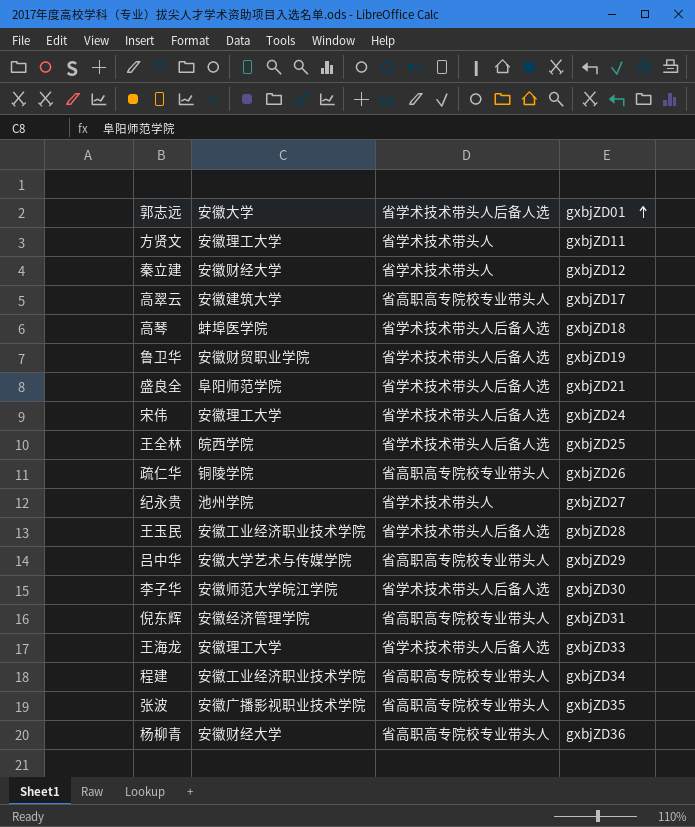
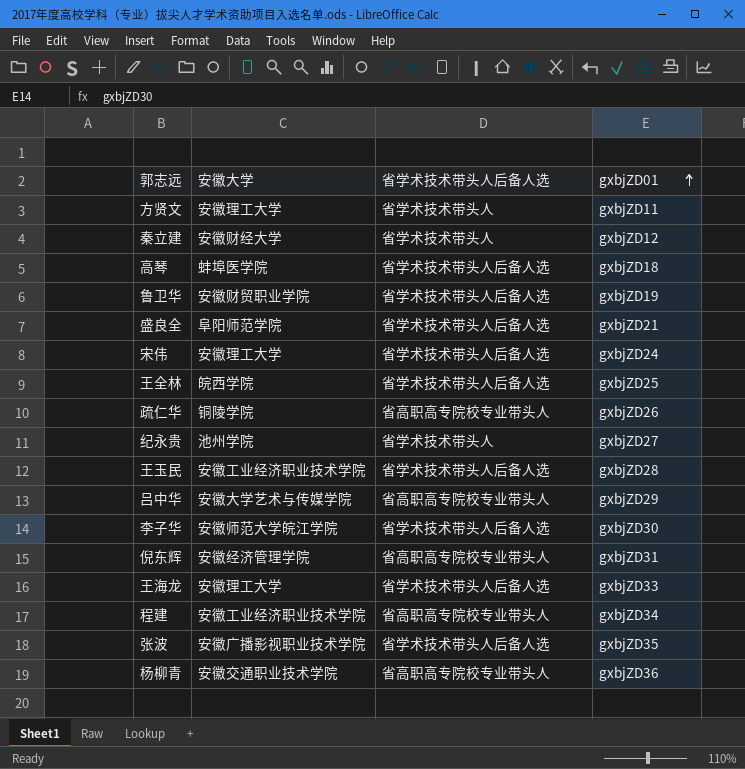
row 高翠云: 安徽建筑大学 | 省高职高专院校专业带头人 | gxbjZD17 -> none
张波 | 省学术技术带头人后备人选: 省高职高专院校专业带头人 -> 省学术技术带头人后备人选
杨柳青 | 安徽大学: 安徽财经大学 -> 安徽交通职业技术学院

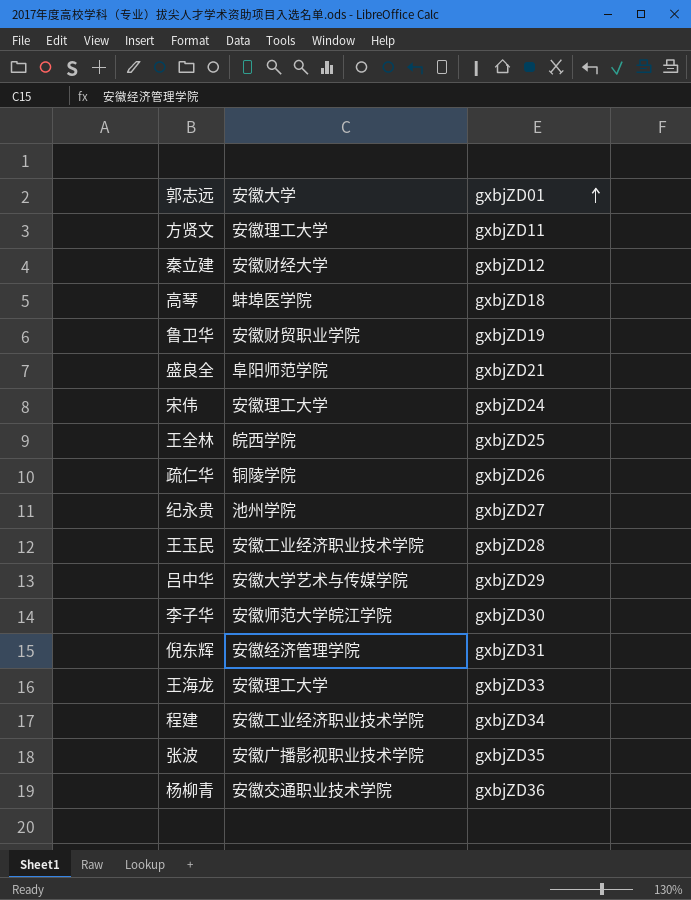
column 省学术技术带头人后备人选 | position: 3 -> none

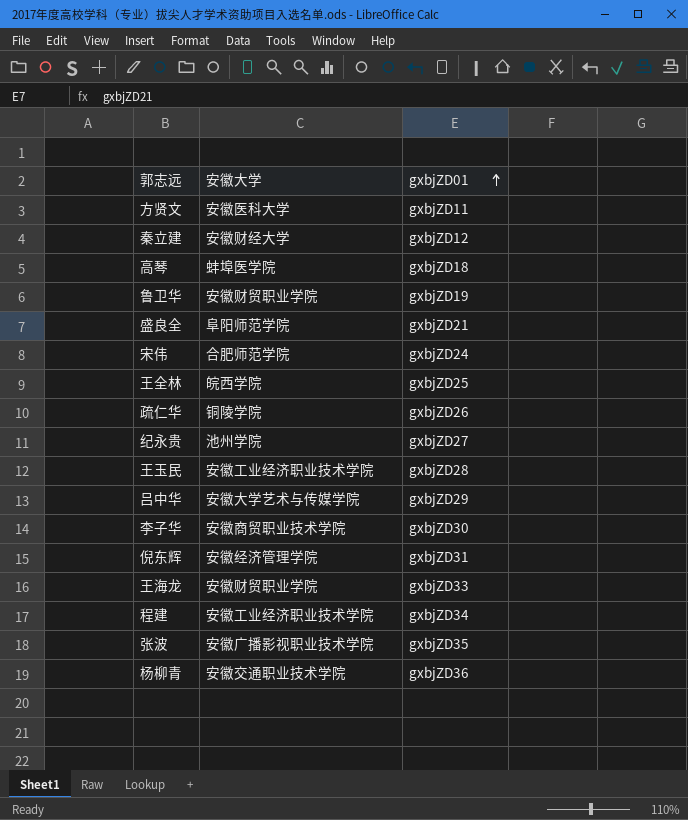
方贤文 | 安徽大学: 安徽理工大学 -> 安徽医科大学
宋伟 | 安徽大学: 安徽理工大学 -> 合肥师范学院
李子华 | 安徽大学: 安徽师范大学皖江学院 -> 安徽商贸职业技术学院
王海龙 | 安徽大学: 安徽理工大学 -> 安徽财贸职业学院

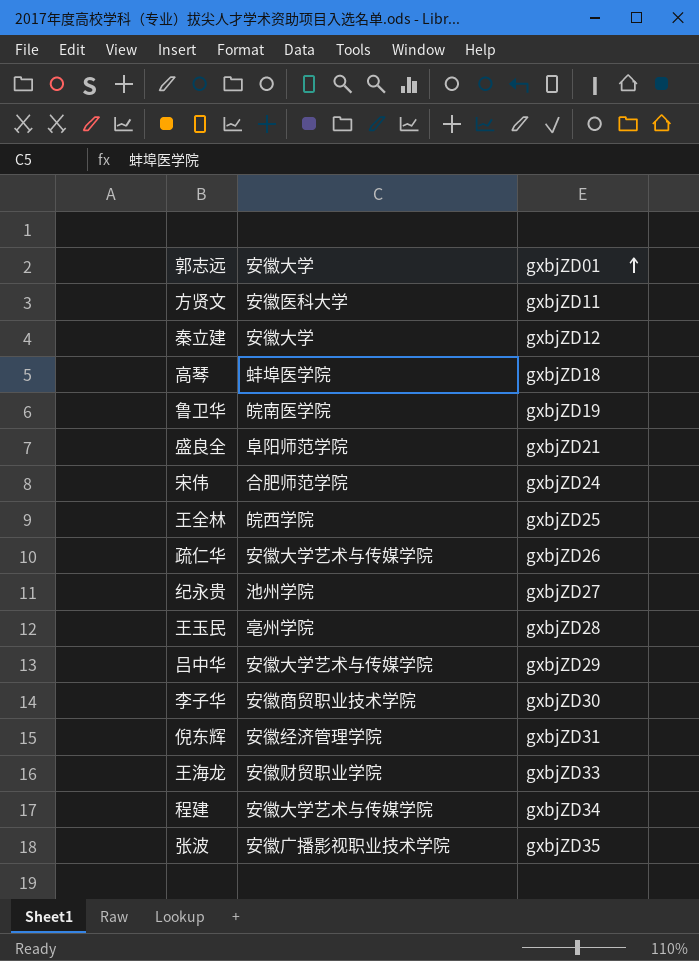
row 杨柳青: 安徽交通职业技术学院 | gxbjZD36 -> none
秦立建 | 安徽大学: 安徽财经大学 -> 安徽大学
鲁卫华 | 安徽大学: 安徽财贸职业学院 -> 皖南医学院
疏仁华 | 安徽大学: 铜陵学院 -> 安徽大学艺术与传媒学院
王玉民 | 安徽大学: 安徽工业经济职业技术学院 -> 亳州学院
程建 | 安徽大学: 安徽工业经济职业技术学院 -> 安徽大学艺术与传媒学院

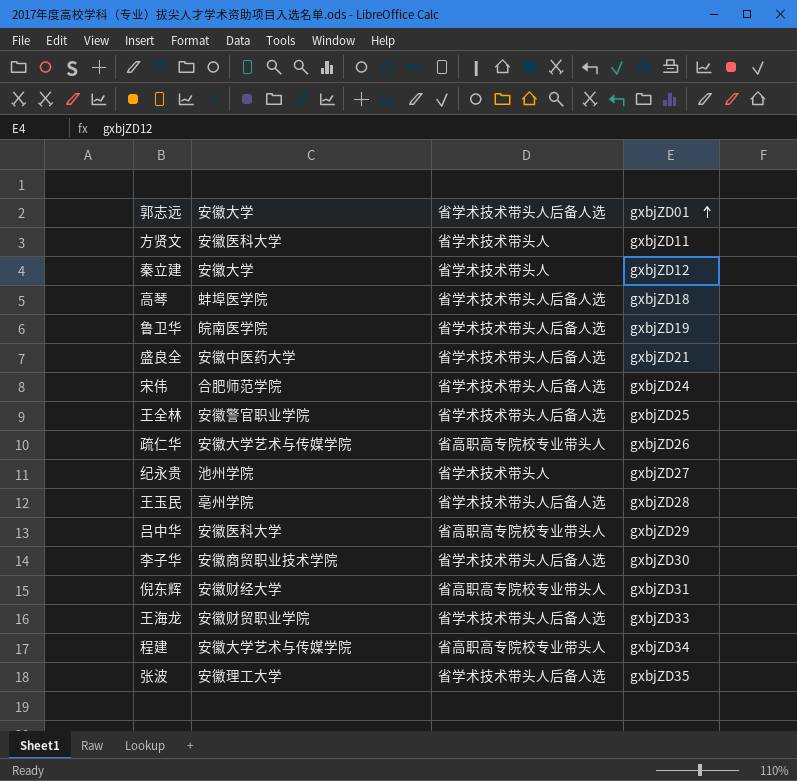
column 省学术技术带头人后备人选 | position: none -> 3
盛良全 | 安徽大学: 阜阳师范学院 -> 安徽中医药大学
王全林 | 安徽大学: 皖西学院 -> 安徽警官职业学院
吕中华 | 安徽大学: 安徽大学艺术与传媒学院 -> 安徽医科大学
倪东辉 | 安徽大学: 安徽经济管理学院 -> 安徽财经大学
张波 | 安徽大学: 安徽广播影视职业技术学院 -> 安徽理工大学

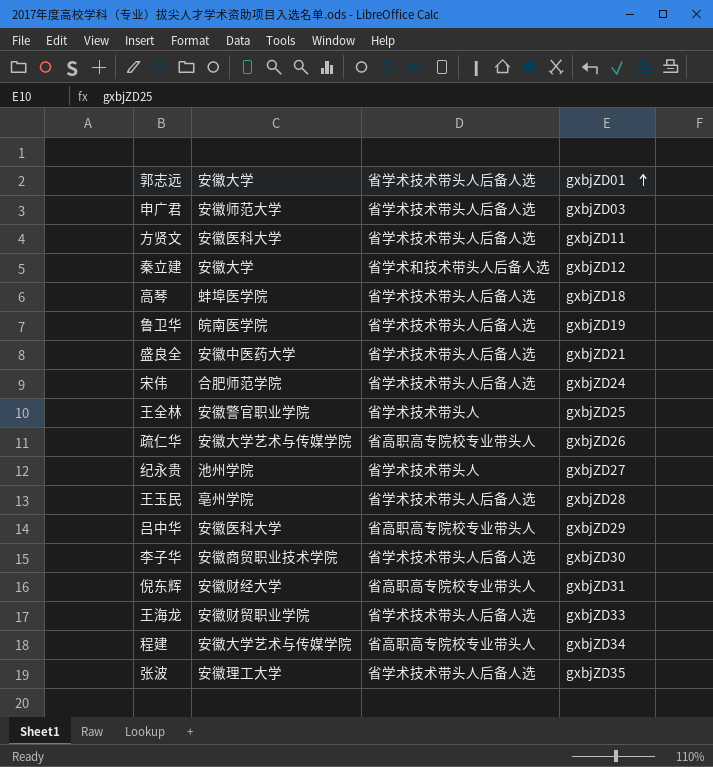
row 申广君: none -> 安徽师范大学 | 省学术技术带头人后备人选 | gxbjZD03
方贤文 | 省学术技术带头人后备人选: 省学术技术带头人 -> 省学术技术带头人后备人选
秦立建 | 省学术技术带头人后备人选: 省学术技术带头人 -> 省学术和技术带头人后备人选
王全林 | 省学术技术带头人后备人选: 省学术技术带头人后备人选 -> 省学术技术带头人

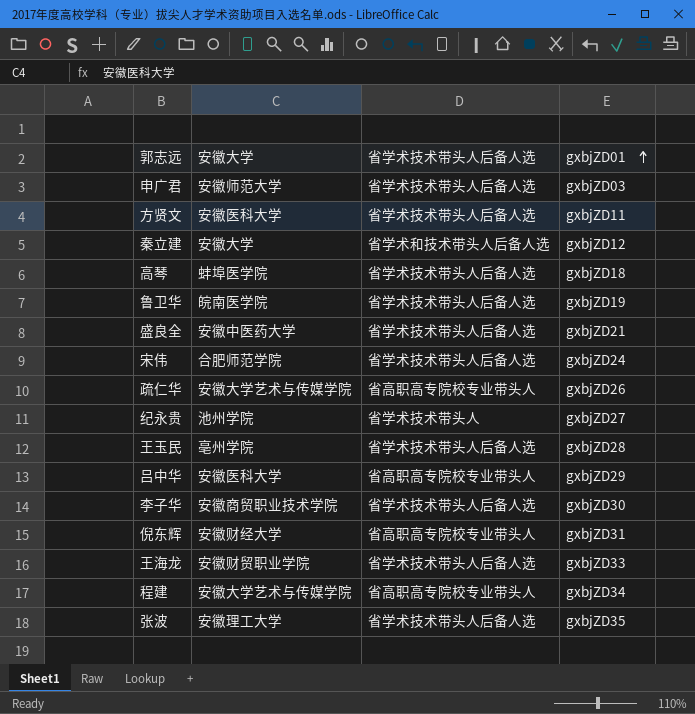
row 王全林: 安徽警官职业学院 | 省学术技术带头人 | gxbjZD25 -> none

